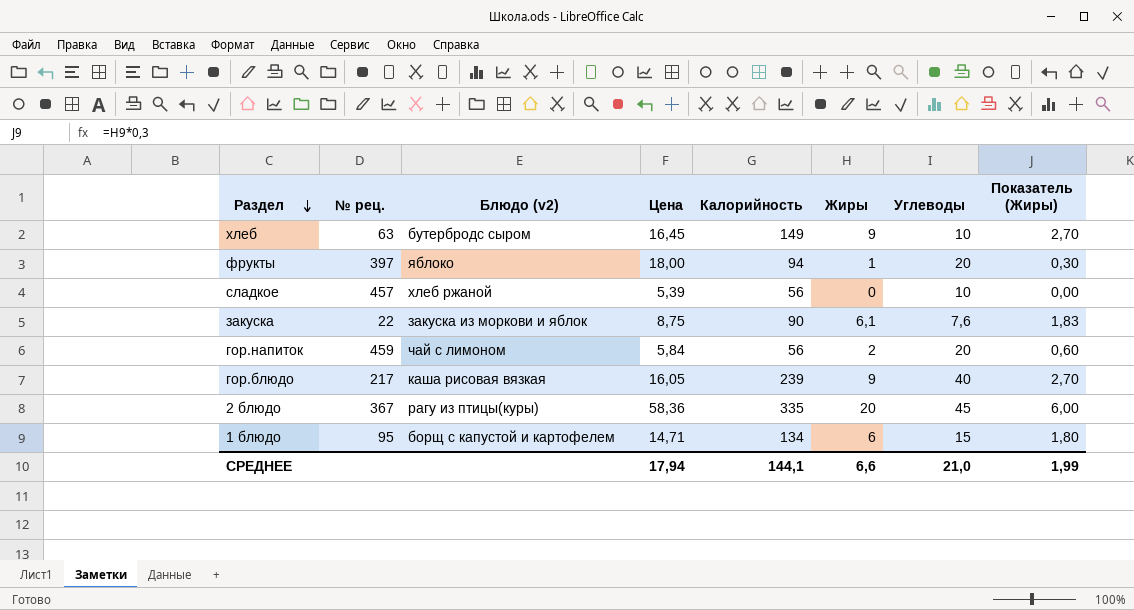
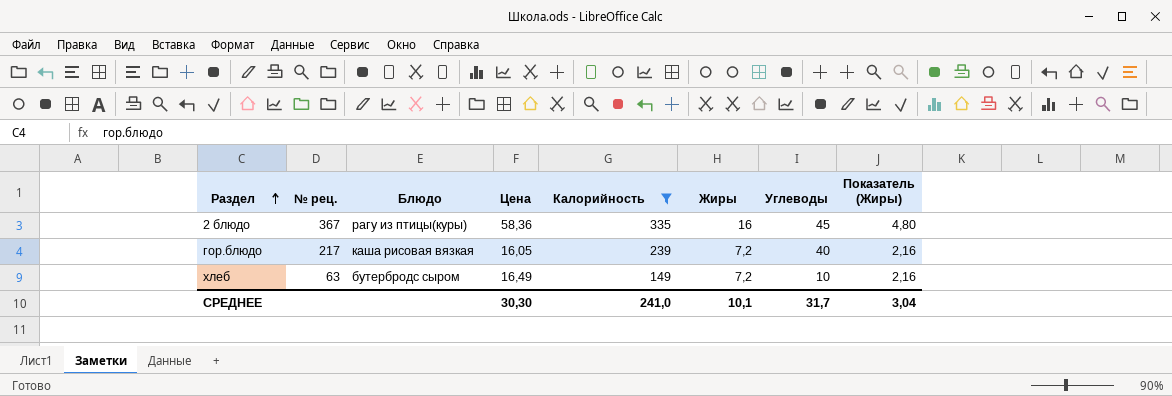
filter: none -> Калорийность >= 149
row order: Раздел descending -> Раздел ascending
column name: Блюдо (v2) -> Блюдо
2 блюдо | Жиры: 20 -> 16
2 блюдо | Показатель (Жиры): 6,00 -> 4,80
гор.блюдо | Жиры: 9 -> 7,2
гор.блюдо | Показатель (Жиры): 2,70 -> 2,16
хлеб | Цена: 16,45 -> 16,49
хлеб | Жиры: 9 -> 7,2
хлеб | Показатель (Жиры): 2,70 -> 2,16
СРЕДНЕЕ | Цена: 17,94 -> 30,30
СРЕДНЕЕ | Калорийность: 144,1 -> 241,0
СРЕДНЕЕ | Жиры: 6,6 -> 10,1
СРЕДНЕЕ | Углеводы: 21,0 -> 31,7
СРЕДНЕЕ | Показатель (Жиры): 1,99 -> 3,04

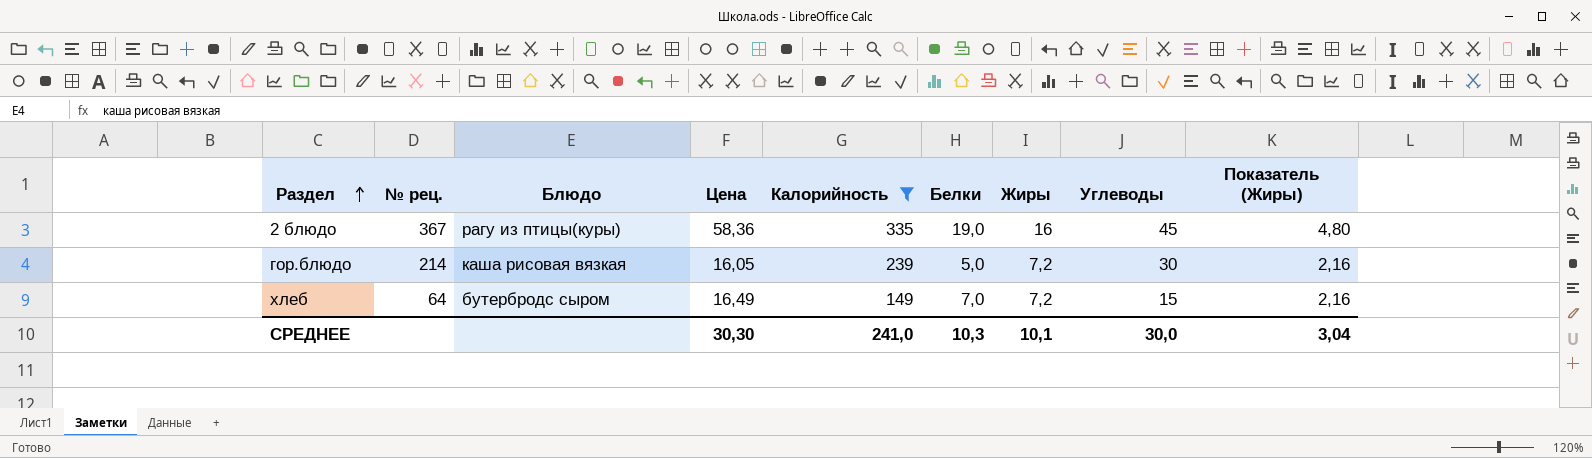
column Белки | position: none -> 6
гор.блюдо | № рец.: 217 -> 214
гор.блюдо | Углеводы: 40 -> 30
хлеб | № рец.: 63 -> 64
хлеб | Углеводы: 10 -> 15
СРЕДНЕЕ | Углеводы: 31,7 -> 30,0

